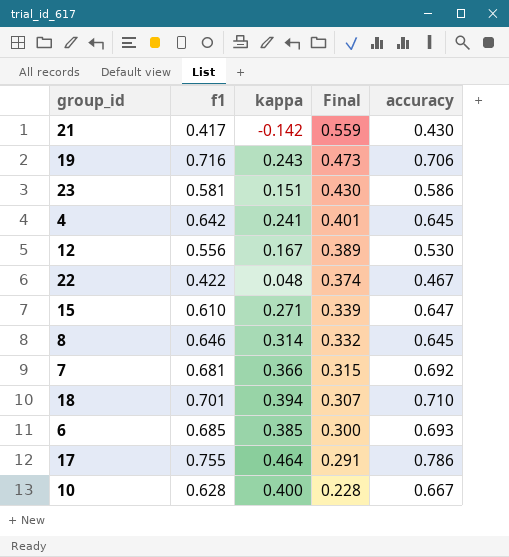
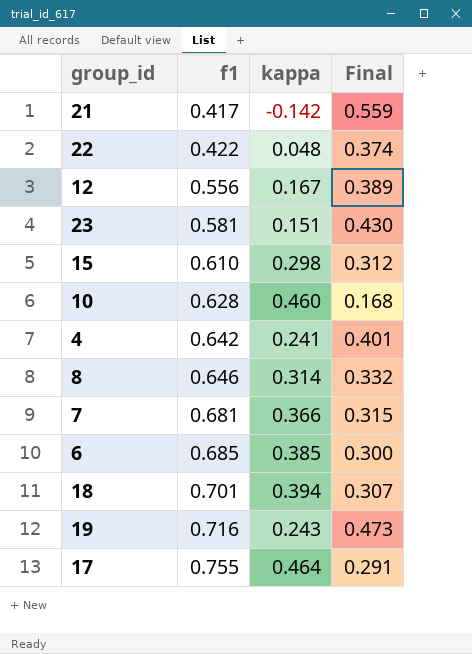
row order: Final descending -> f1 ascending
column accuracy | position: 5 -> none
15 | kappa: 0.271 -> 0.298
15 | Final: 0.339 -> 0.312
10 | kappa: 0.400 -> 0.460
10 | Final: 0.228 -> 0.168

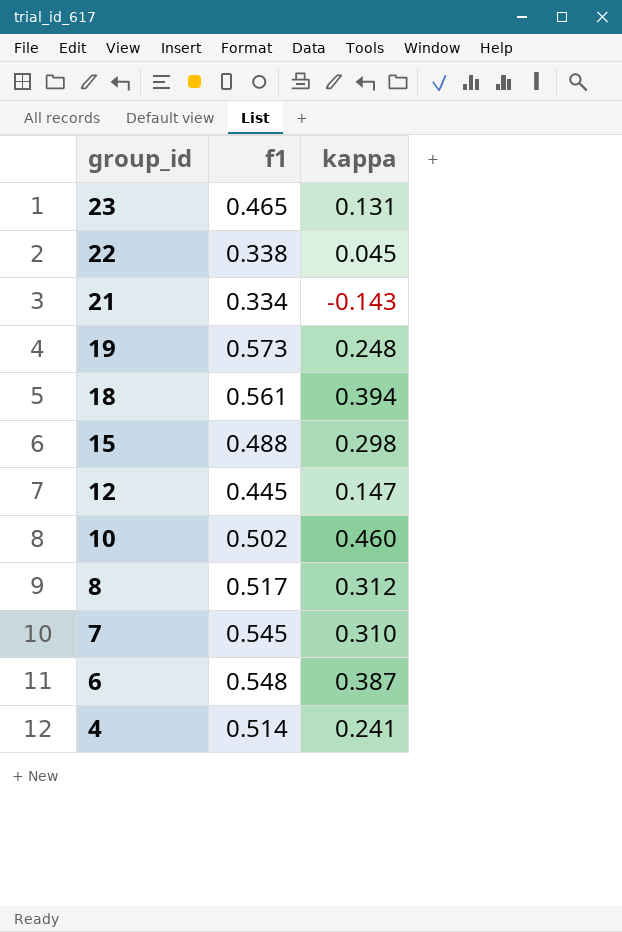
row order: f1 ascending -> group_id descending
column Final | formula: [f1] - [kappa] -> none
row 17: 0.755 | 0.464 | 0.291 -> none
23 | f1: 0.581 -> 0.465
23 | kappa: 0.151 -> 0.131
22 | f1: 0.422 -> 0.338
22 | kappa: 0.048 -> 0.045
21 | f1: 0.417 -> 0.334
21 | kappa: -0.142 -> -0.143
19 | f1: 0.716 -> 0.573
19 | kappa: 0.243 -> 0.248
18 | f1: 0.701 -> 0.561
15 | f1: 0.610 -> 0.488
12 | f1: 0.556 -> 0.445
12 | kappa: 0.167 -> 0.147
10 | f1: 0.628 -> 0.502
8 | f1: 0.646 -> 0.517
8 | kappa: 0.314 -> 0.312
7 | f1: 0.681 -> 0.545
7 | kappa: 0.366 -> 0.310
6 | f1: 0.685 -> 0.548
6 | kappa: 0.385 -> 0.387
4 | f1: 0.642 -> 0.514

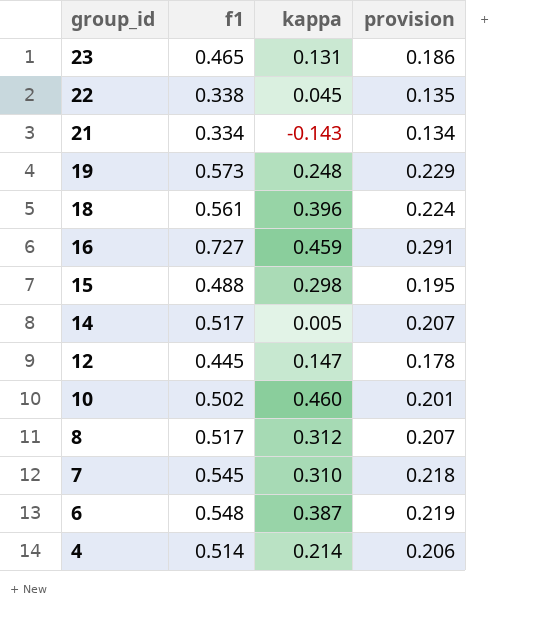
column provision | formula: none -> [f1] * 0.4
18 | kappa: 0.394 -> 0.396
row 16: none -> 0.727 | 0.459 | 0.291
row 14: none -> 0.517 | 0.005 | 0.207
4 | kappa: 0.241 -> 0.214

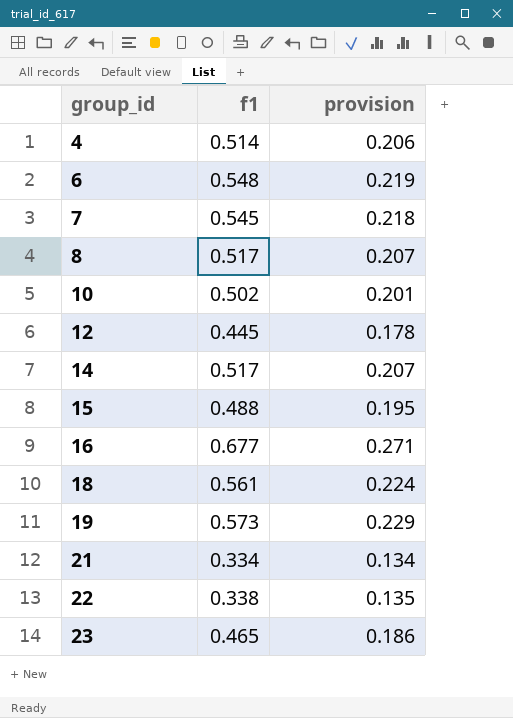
row order: group_id descending -> group_id ascending
column kappa | position: 3 -> none
16 | f1: 0.727 -> 0.677
16 | provision: 0.291 -> 0.271

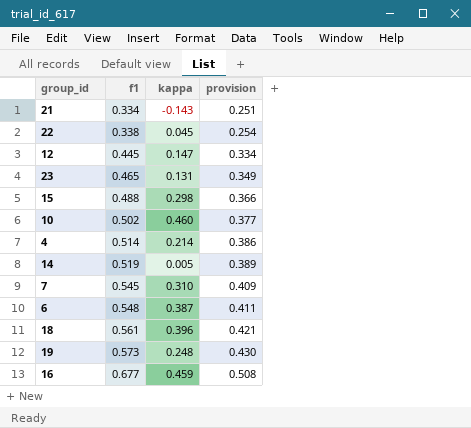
row order: group_id ascending -> f1 ascending
column kappa | position: none -> 3
column provision | formula: [f1] * 0.4 -> [f1] * 0.75
row 8: 0.517 | 0.207 -> none
14 | f1: 0.517 -> 0.519

